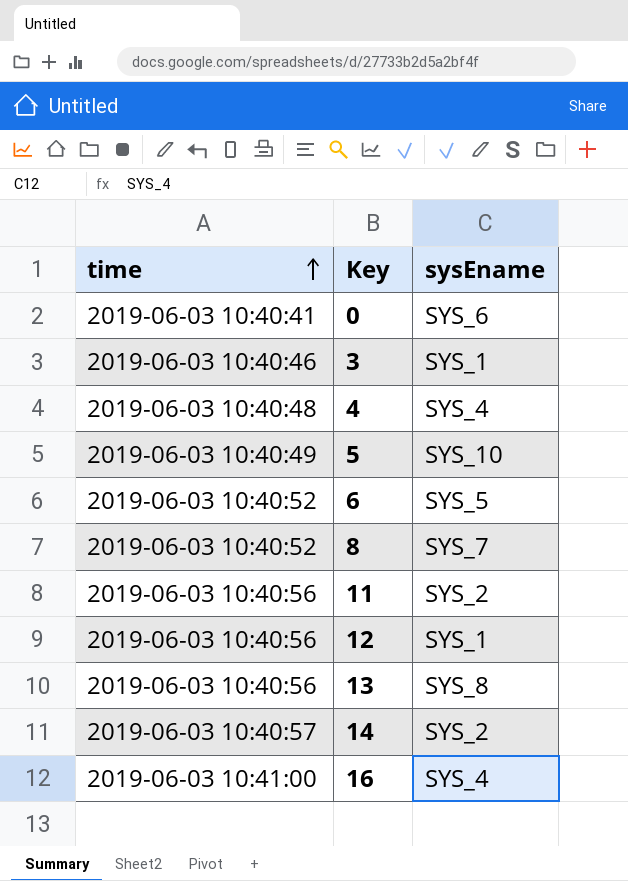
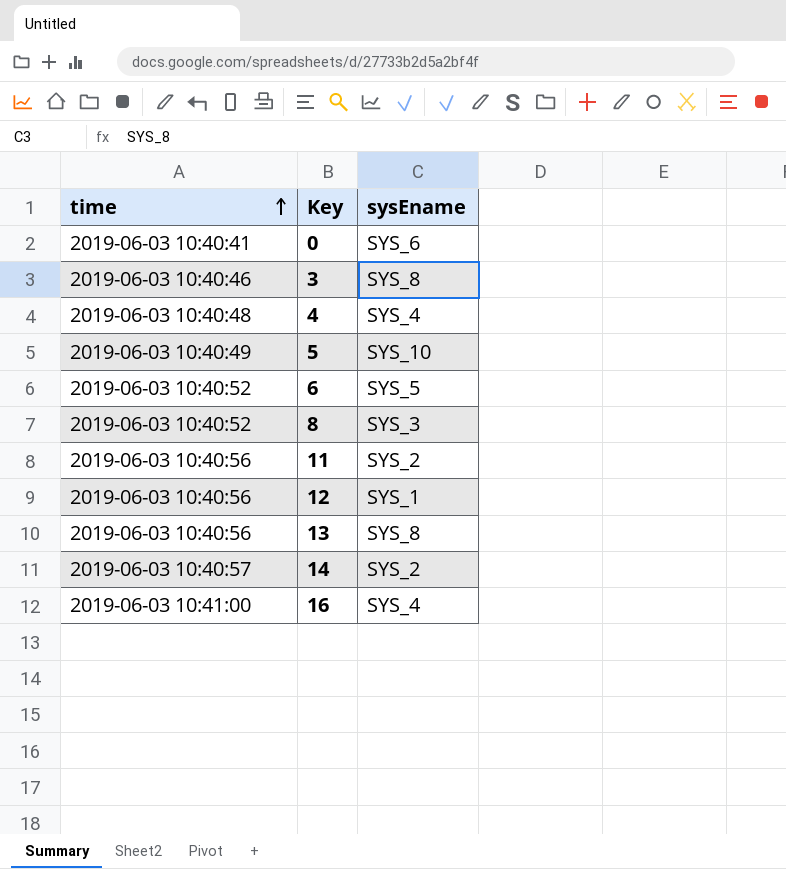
3 | sysEname: SYS_1 -> SYS_8
8 | sysEname: SYS_7 -> SYS_3

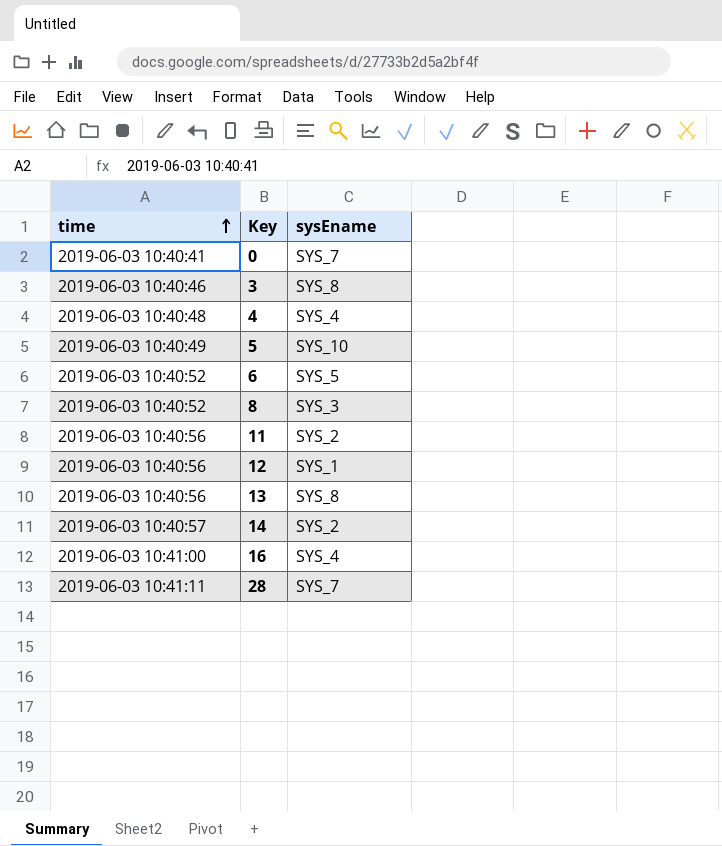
0 | sysEname: SYS_6 -> SYS_7
row 28: none -> 2019-06-03 10:41:11 | SYS_7

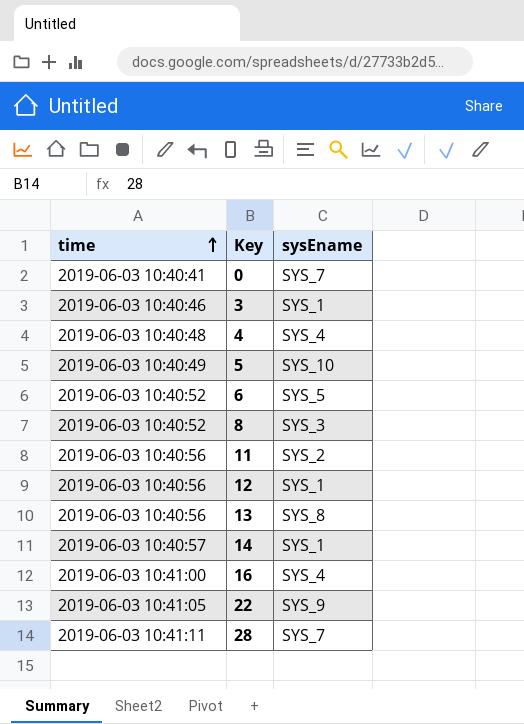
3 | sysEname: SYS_8 -> SYS_1
14 | sysEname: SYS_2 -> SYS_1
row 22: none -> 2019-06-03 10:41:05 | SYS_9

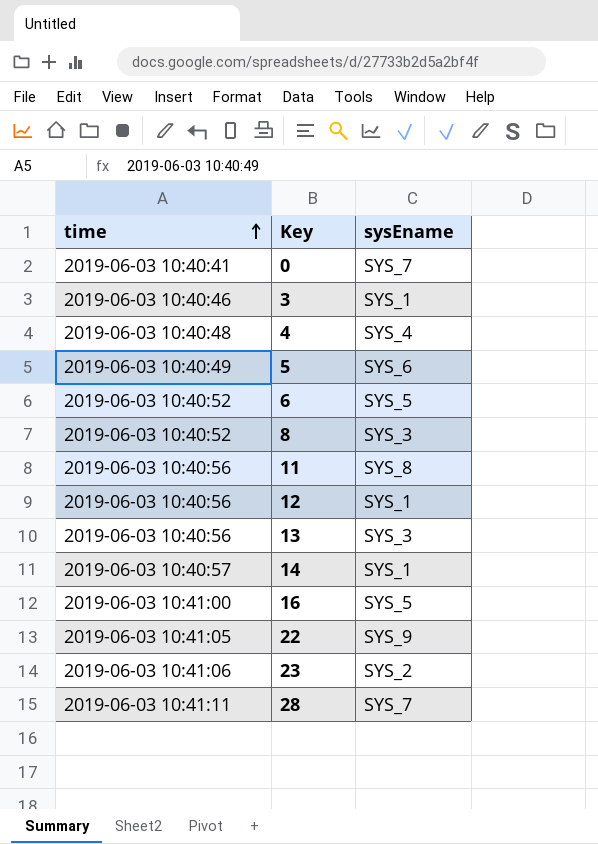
5 | sysEname: SYS_10 -> SYS_6
11 | sysEname: SYS_2 -> SYS_8
13 | sysEname: SYS_8 -> SYS_3
16 | sysEname: SYS_4 -> SYS_5
row 23: none -> 2019-06-03 10:41:06 | SYS_2

